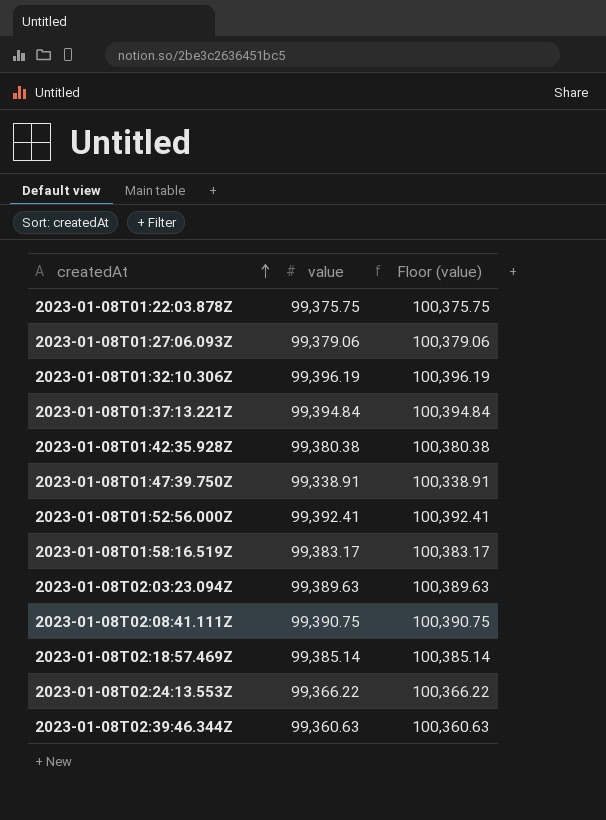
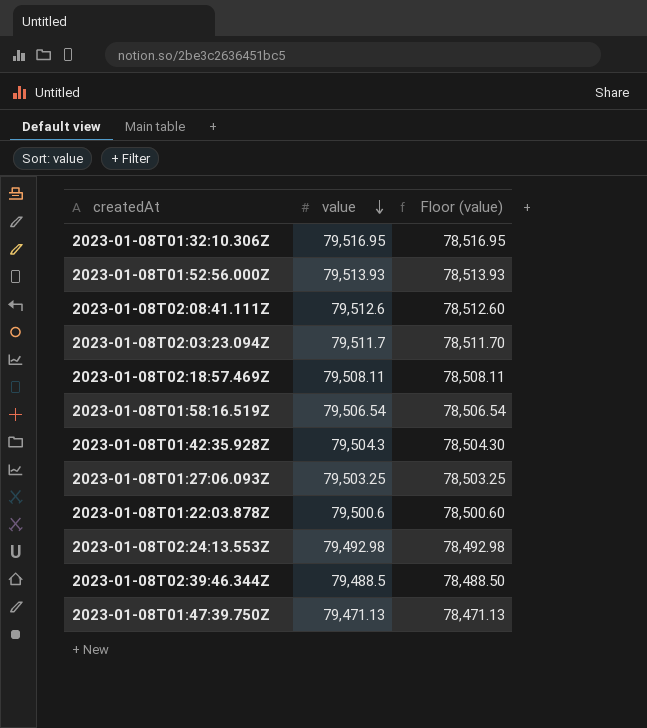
row order: createdAt ascending -> value descending
column Floor (value) | formula: [value] + 1000 -> [value] - 1000
row 2023-01-08T01:37:13.221Z: 99,394.84 | 100,394.84 -> none
2023-01-08T01:32:10.306Z | value: 99,396.19 -> 79,516.95
2023-01-08T01:52:56.000Z | value: 99,392.41 -> 79,513.93
2023-01-08T02:08:41.111Z | value: 99,390.75 -> 79,512.6
2023-01-08T02:03:23.094Z | value: 99,389.63 -> 79,511.7
2023-01-08T02:18:57.469Z | value: 99,385.14 -> 79,508.11
2023-01-08T01:58:16.519Z | value: 99,383.17 -> 79,506.54
2023-01-08T01:42:35.928Z | value: 99,380.38 -> 79,504.3
2023-01-08T01:27:06.093Z | value: 99,379.06 -> 79,503.25
2023-01-08T01:22:03.878Z | value: 99,375.75 -> 79,500.6
2023-01-08T02:24:13.553Z | value: 99,366.22 -> 79,492.98
2023-01-08T02:39:46.344Z | value: 99,360.63 -> 79,488.5
2023-01-08T01:47:39.750Z | value: 99,338.91 -> 79,471.13

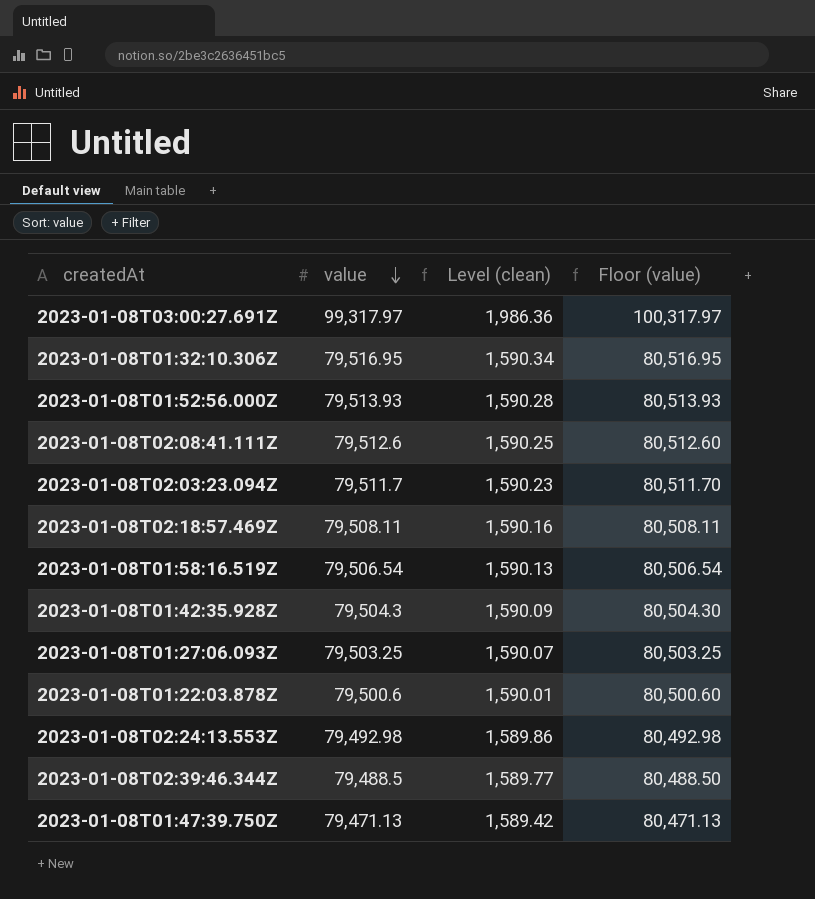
column Level (clean) | formula: none -> [value] * 0.02
column Floor (value) | formula: [value] - 1000 -> [value] + 1000
row 2023-01-08T03:00:27.691Z: none -> 99,317.97 | 1,986.36 | 100,317.97

